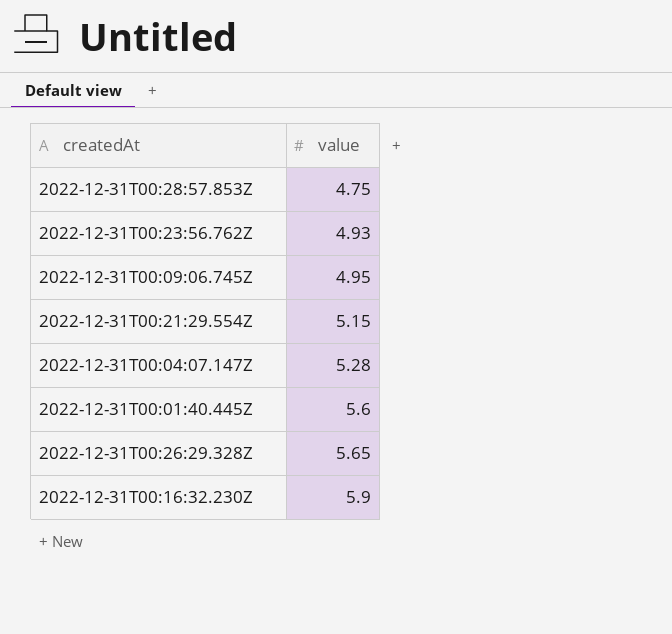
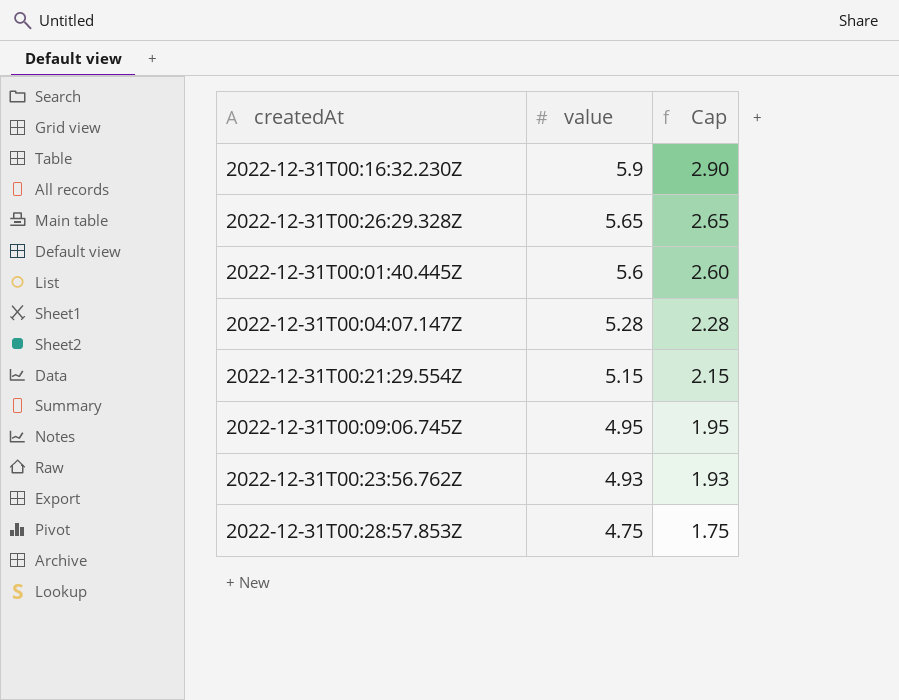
row order: value ascending -> value descending
column Cap | formula: none -> [value] - 3

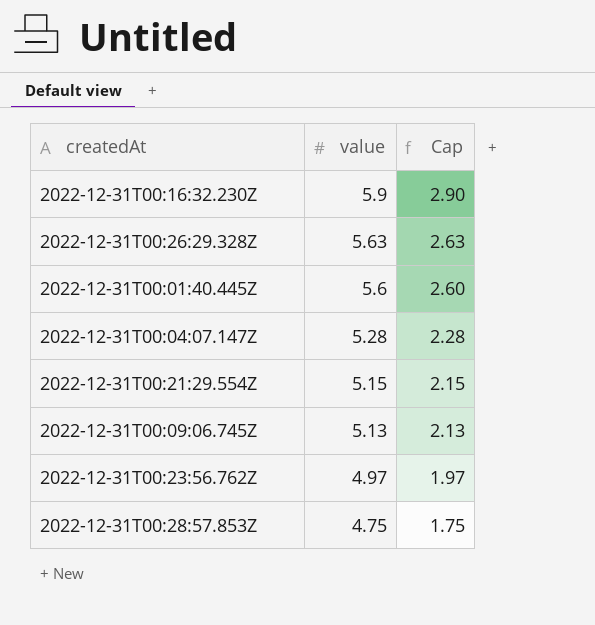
2022-12-31T00:26:29.328Z | value: 5.65 -> 5.63
2022-12-31T00:26:29.328Z | Cap: 2.65 -> 2.63
2022-12-31T00:09:06.745Z | value: 4.95 -> 5.13
2022-12-31T00:09:06.745Z | Cap: 1.95 -> 2.13
2022-12-31T00:23:56.762Z | value: 4.93 -> 4.97
2022-12-31T00:23:56.762Z | Cap: 1.93 -> 1.97

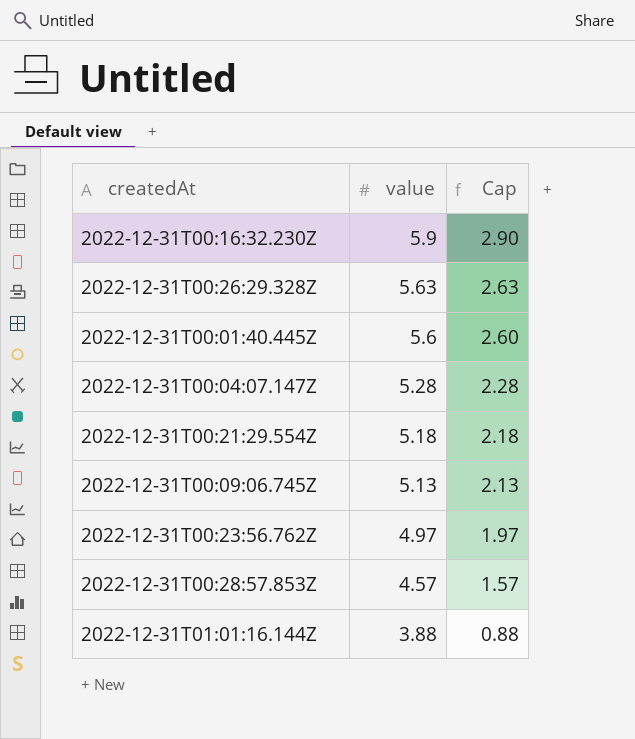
2022-12-31T00:21:29.554Z | value: 5.15 -> 5.18
2022-12-31T00:21:29.554Z | Cap: 2.15 -> 2.18
2022-12-31T00:28:57.853Z | value: 4.75 -> 4.57
2022-12-31T00:28:57.853Z | Cap: 1.75 -> 1.57
row 2022-12-31T01:01:16.144Z: none -> 3.88 | 0.88

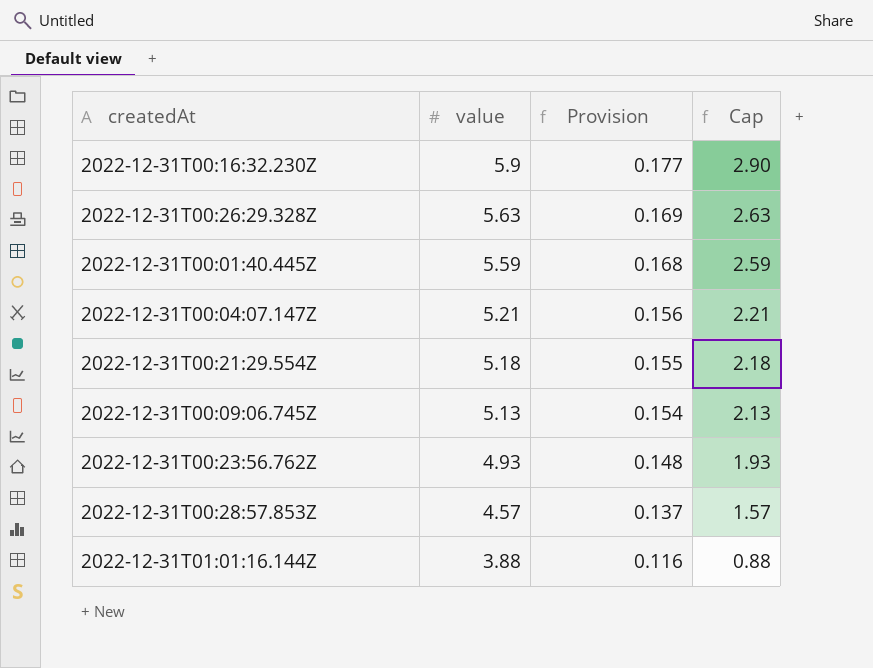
column Provision | formula: none -> [value] * 0.03
2022-12-31T00:01:40.445Z | value: 5.6 -> 5.59
2022-12-31T00:01:40.445Z | Cap: 2.60 -> 2.59
2022-12-31T00:04:07.147Z | value: 5.28 -> 5.21
2022-12-31T00:04:07.147Z | Cap: 2.28 -> 2.21
2022-12-31T00:23:56.762Z | value: 4.97 -> 4.93
2022-12-31T00:23:56.762Z | Cap: 1.97 -> 1.93

